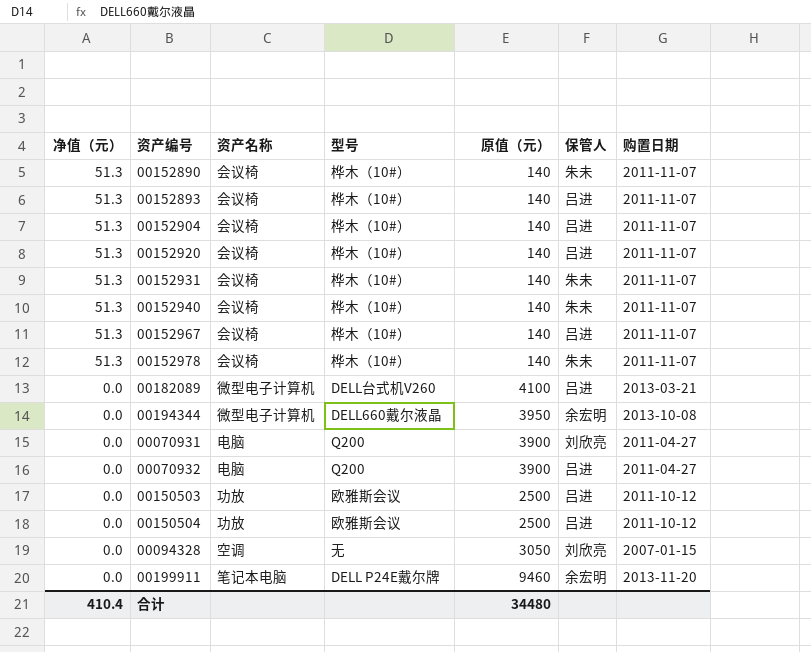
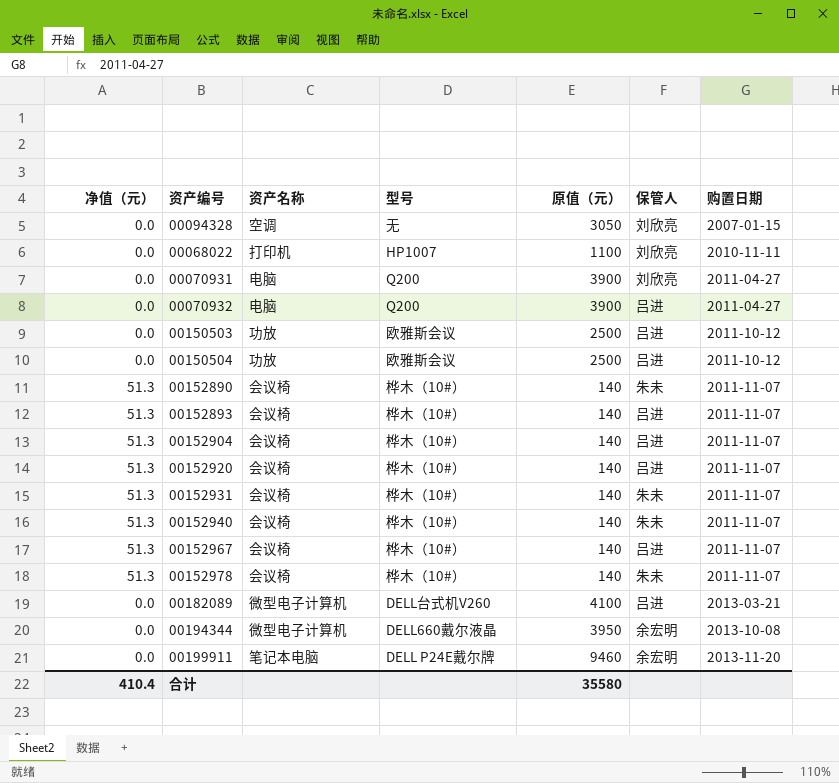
row order: 净值（元） descending -> 购置日期 ascending
row 00068022: none -> 0.0 | 打印机 | HP1007 | 1100 | 刘欣亮 | 2010-11-11
合计 | 原值（元）: 34480 -> 35580

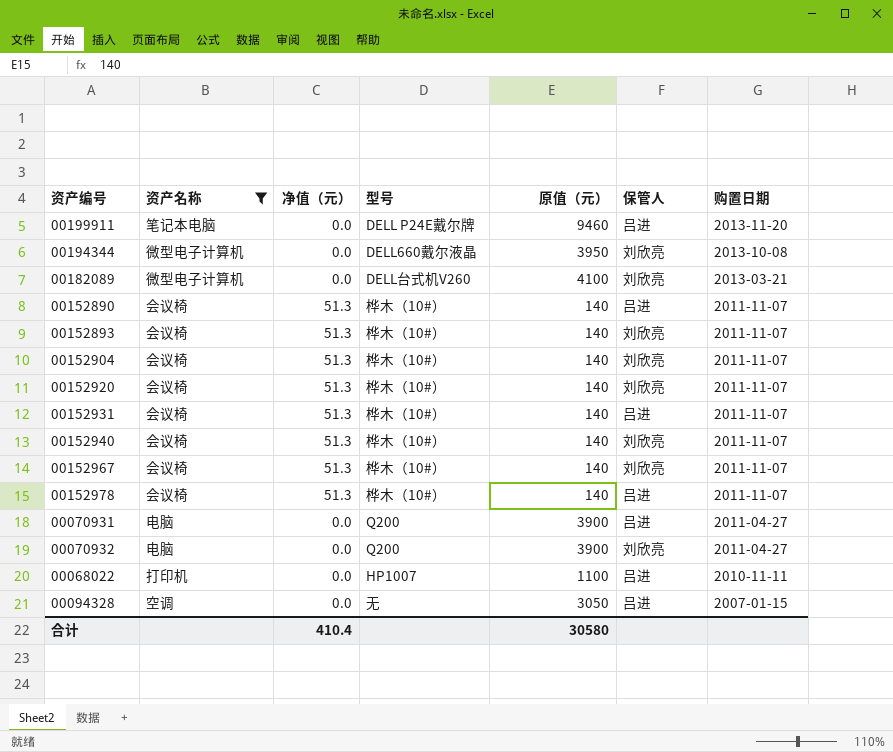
filter: none -> 资产名称 != 功放
row order: 购置日期 ascending -> 购置日期 descending
column 净值（元） | position: 1 -> 3
00199911 | 保管人: 余宏明 -> 吕进
00194344 | 保管人: 余宏明 -> 刘欣亮
00182089 | 保管人: 吕进 -> 刘欣亮
00152890 | 保管人: 朱未 -> 吕进
00152893 | 保管人: 吕进 -> 刘欣亮
00152904 | 保管人: 吕进 -> 刘欣亮
00152920 | 保管人: 吕进 -> 刘欣亮
00152931 | 保管人: 朱未 -> 吕进
00152940 | 保管人: 朱未 -> 刘欣亮
00152967 | 保管人: 吕进 -> 刘欣亮
00152978 | 保管人: 朱未 -> 吕进
00070931 | 保管人: 刘欣亮 -> 吕进
00070932 | 保管人: 吕进 -> 刘欣亮
00068022 | 保管人: 刘欣亮 -> 吕进
00094328 | 保管人: 刘欣亮 -> 吕进
合计 | 原值（元）: 35580 -> 30580

